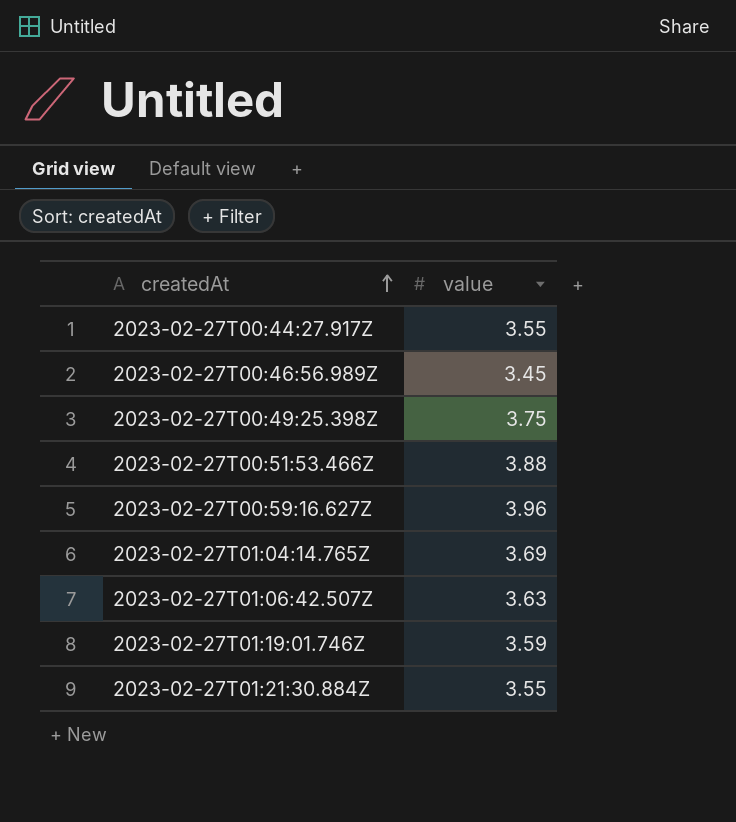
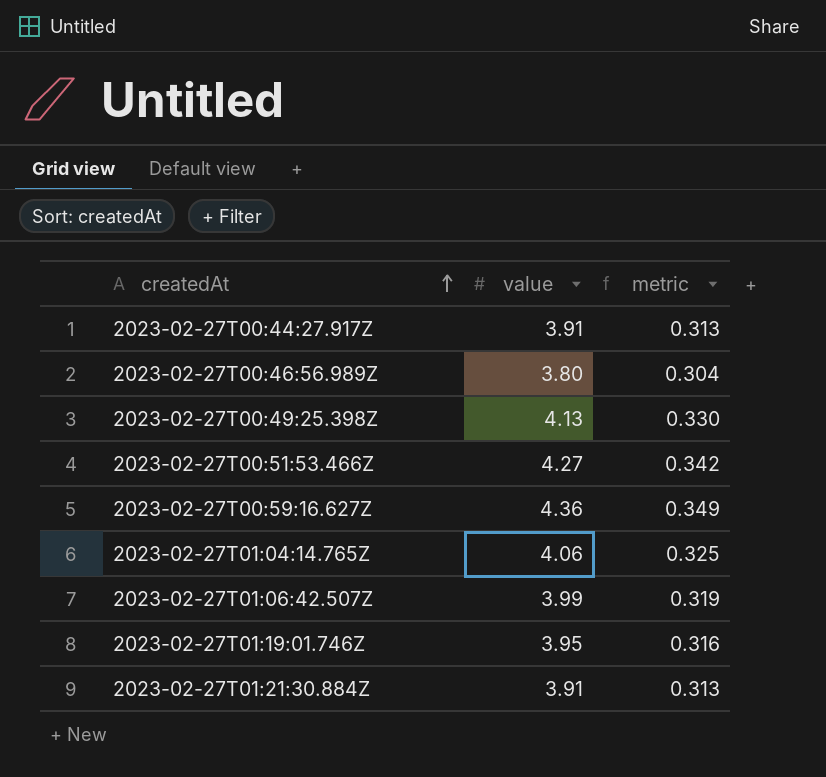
column metric | formula: none -> [value] * 0.08
2023-02-27T00:44:27.917Z | value: 3.55 -> 3.91
2023-02-27T00:46:56.989Z | value: 3.45 -> 3.80
2023-02-27T00:49:25.398Z | value: 3.75 -> 4.13
2023-02-27T00:51:53.466Z | value: 3.88 -> 4.27
2023-02-27T00:59:16.627Z | value: 3.96 -> 4.36
2023-02-27T01:04:14.765Z | value: 3.69 -> 4.06
2023-02-27T01:06:42.507Z | value: 3.63 -> 3.99
2023-02-27T01:19:01.746Z | value: 3.59 -> 3.95
2023-02-27T01:21:30.884Z | value: 3.55 -> 3.91

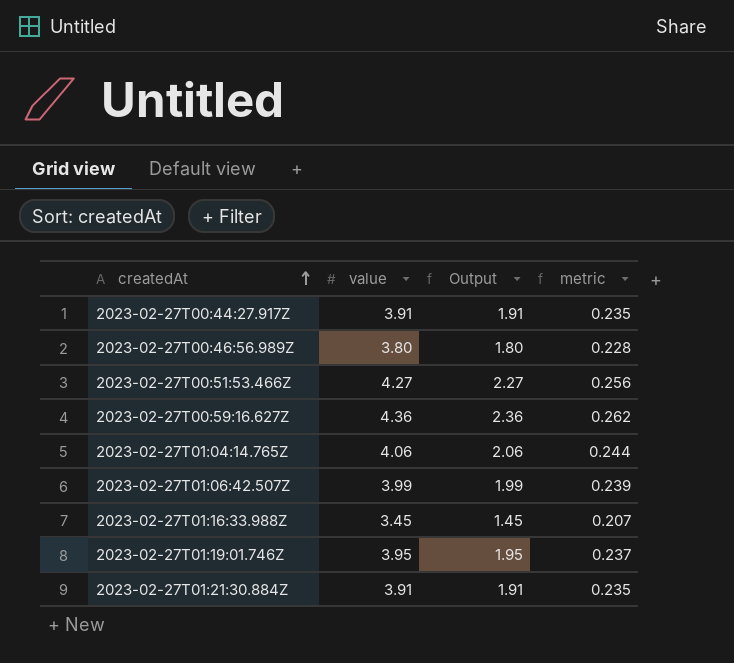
column Output | formula: none -> [value] - 2
column metric | formula: [value] * 0.08 -> [value] * 0.06
row 2023-02-27T00:49:25.398Z: 4.13 | 0.330 -> none
row 2023-02-27T01:16:33.988Z: none -> 3.45 | 1.45 | 0.207

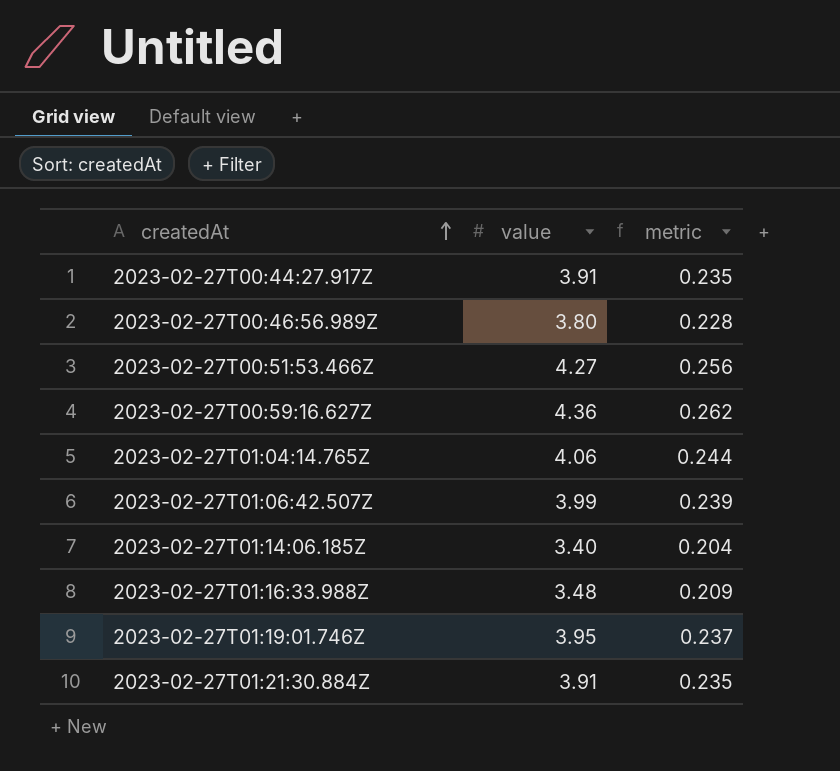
column Output | formula: [value] - 2 -> none
row 2023-02-27T01:14:06.185Z: none -> 3.40 | 0.204
2023-02-27T01:16:33.988Z | value: 3.45 -> 3.48
2023-02-27T01:16:33.988Z | metric: 0.207 -> 0.209

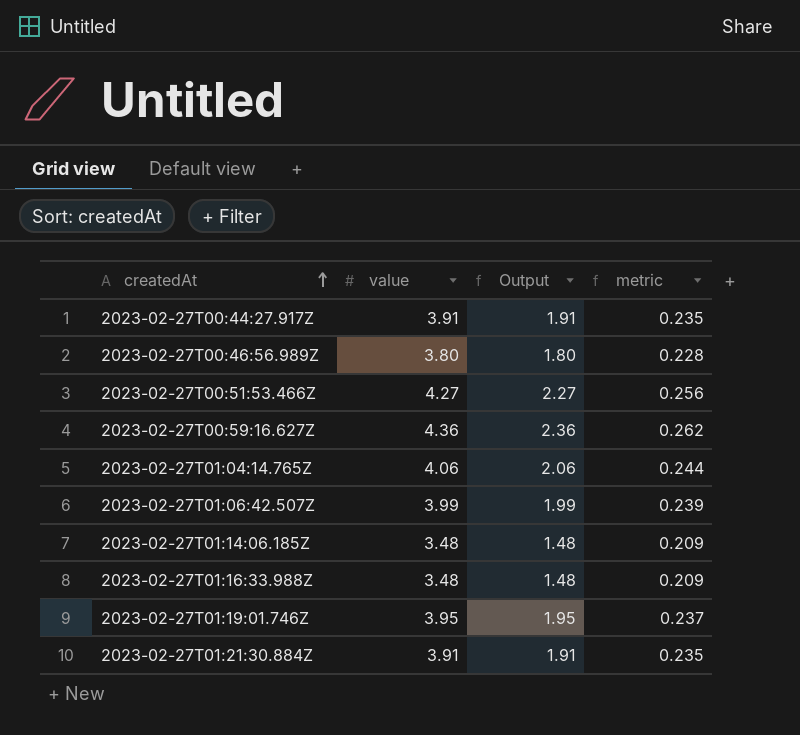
column Output | formula: none -> [value] - 2
2023-02-27T01:14:06.185Z | value: 3.40 -> 3.48
2023-02-27T01:14:06.185Z | metric: 0.204 -> 0.209

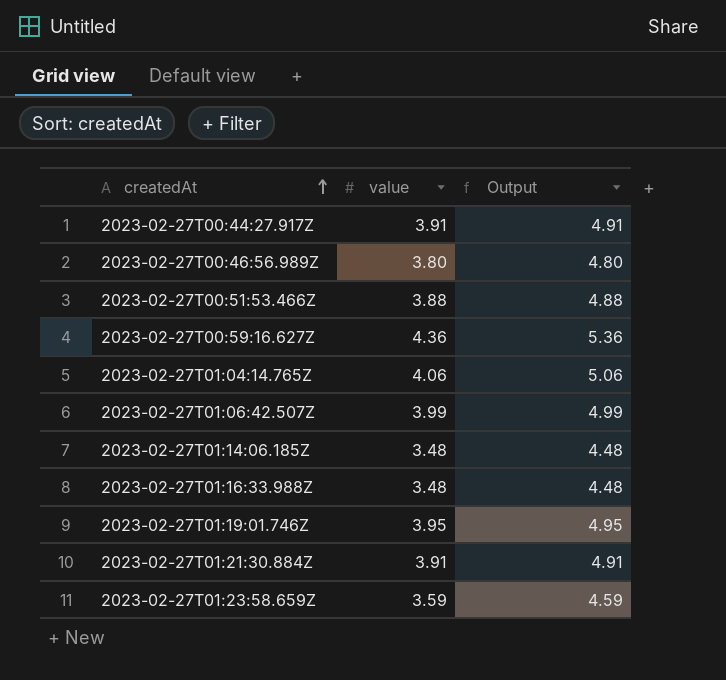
column metric | formula: [value] * 0.06 -> none
column Output | formula: [value] - 2 -> [value] + 1
2023-02-27T00:51:53.466Z | value: 4.27 -> 3.88
row 2023-02-27T01:23:58.659Z: none -> 3.59 | 4.59

